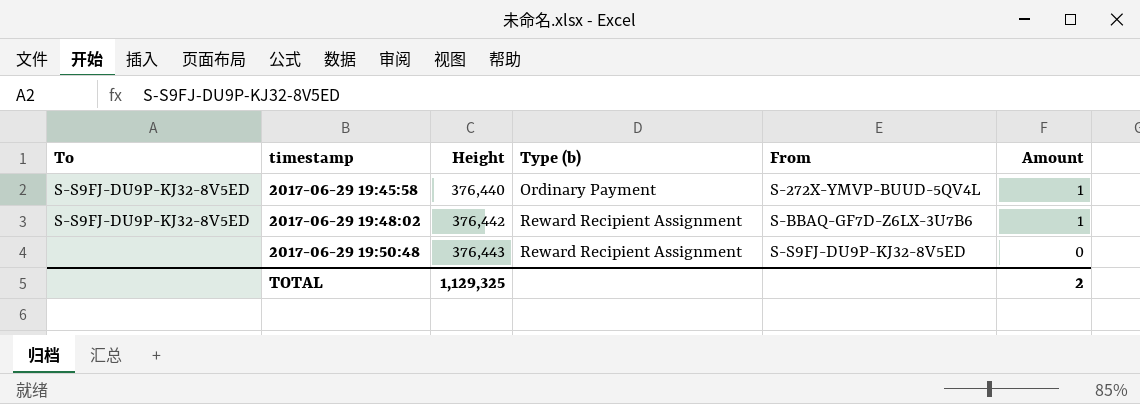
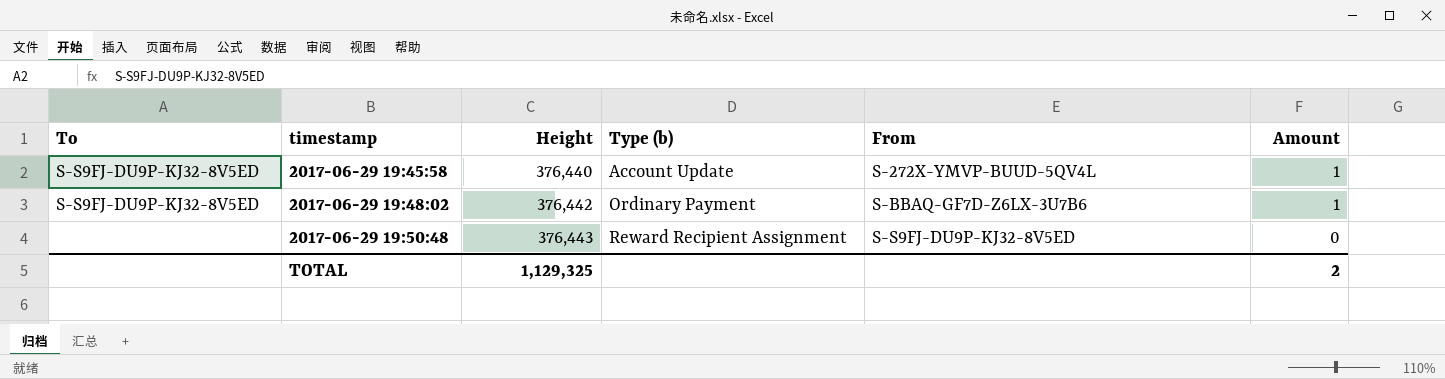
2017-06-29 19:45:58 | Type (b): Ordinary Payment -> Account Update
2017-06-29 19:48:02 | Type (b): Reward Recipient Assignment -> Ordinary Payment

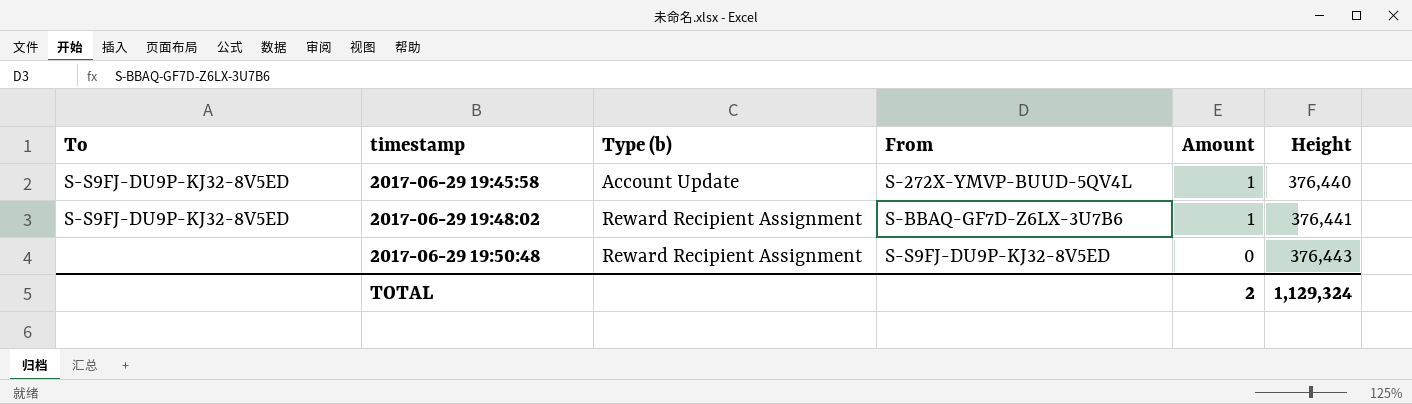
column Height | position: 3 -> 6
2017-06-29 19:48:02 | Type (b): Ordinary Payment -> Reward Recipient Assignment
2017-06-29 19:48:02 | Height: 376,442 -> 376,441
TOTAL | Height: 1,129,325 -> 1,129,324

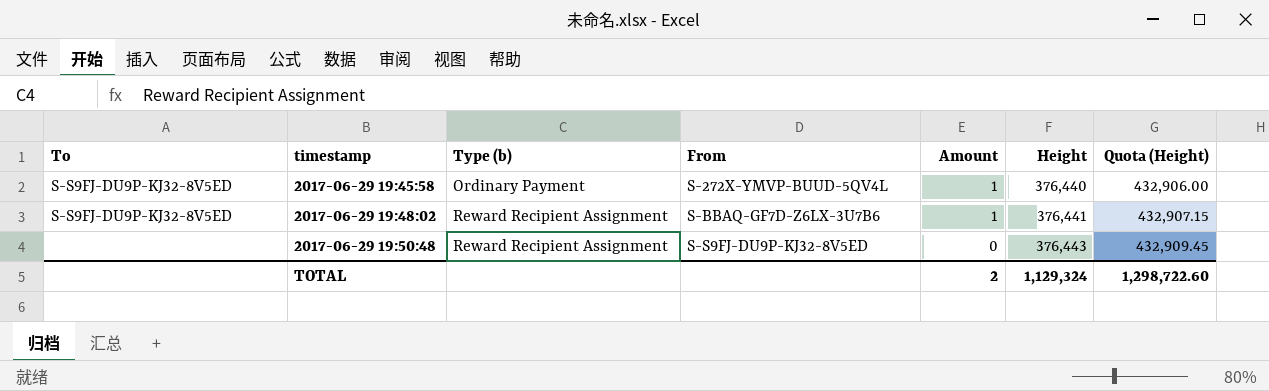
column Quota (Height) | formula: none -> [Height] * 1.15
2017-06-29 19:45:58 | Type (b): Account Update -> Ordinary Payment

